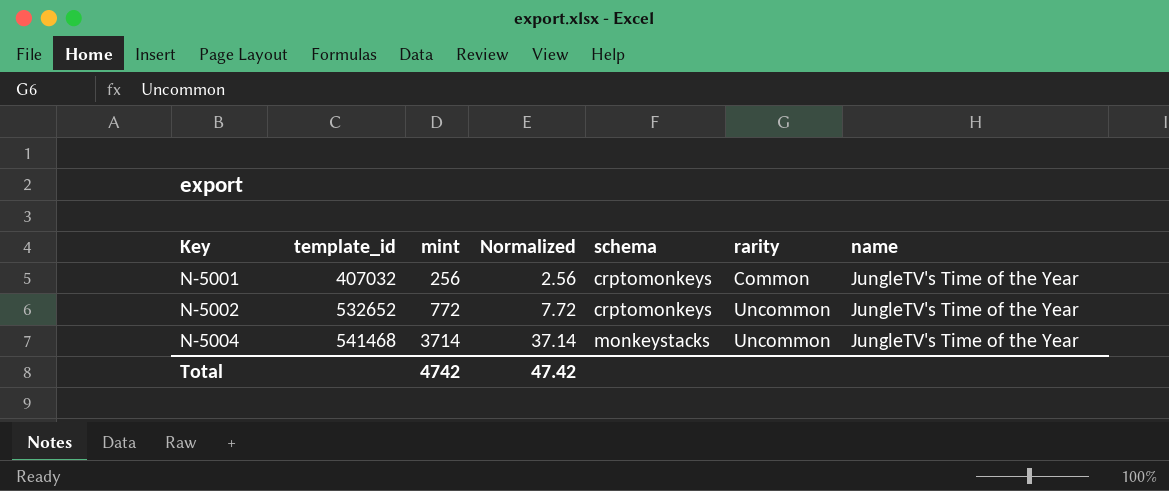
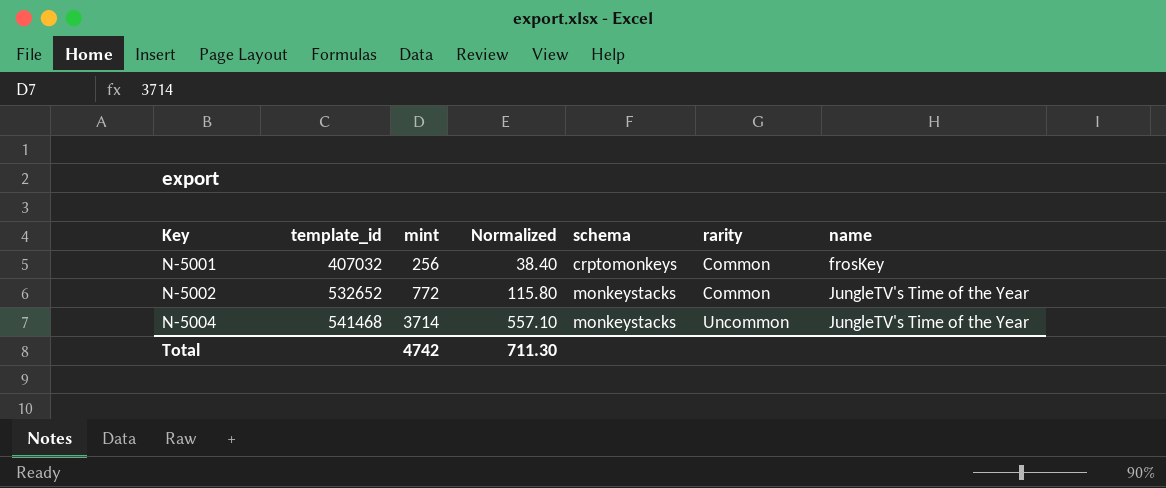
column Normalized | formula: [mint] * 0.01 -> [mint] * 0.15
N-5001 | name: JungleTV's Time of the Year -> frosKey
N-5002 | schema: crptomonkeys -> monkeystacks
N-5002 | rarity: Uncommon -> Common
Total | Normalized: 47.42 -> 711.30

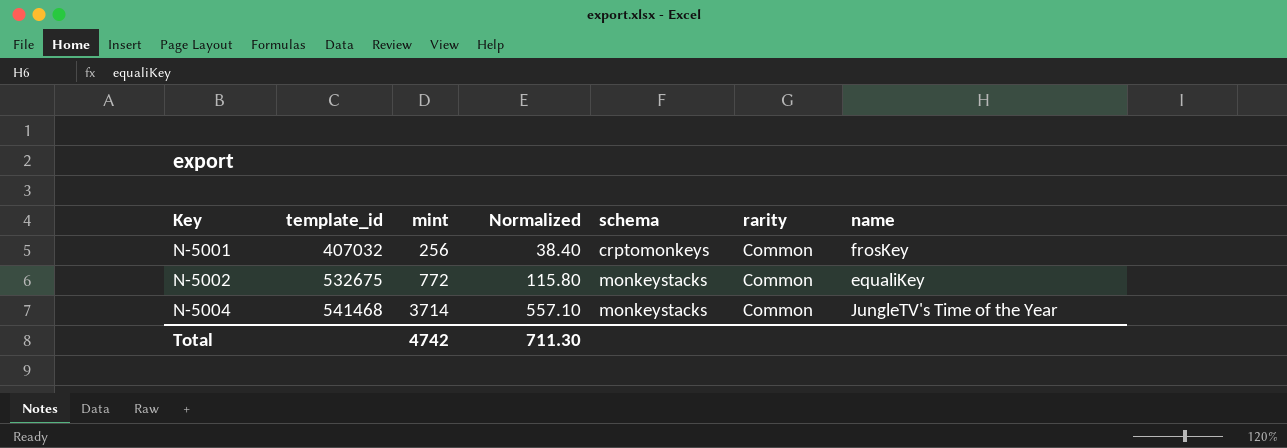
N-5002 | template_id: 532652 -> 532675
N-5002 | name: JungleTV's Time of the Year -> equaliKey
N-5004 | rarity: Uncommon -> Common

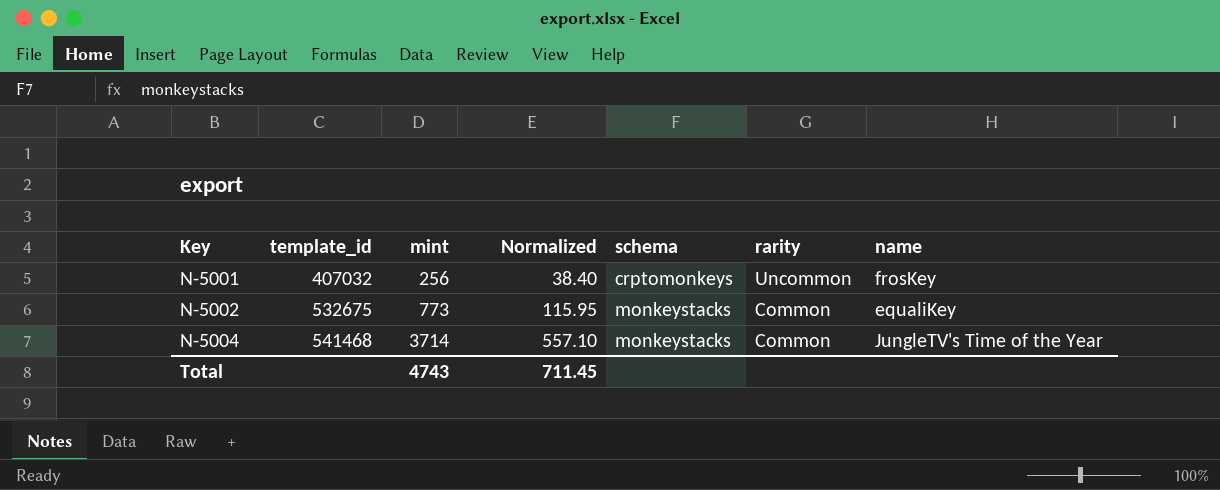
N-5001 | rarity: Common -> Uncommon
N-5002 | mint: 772 -> 773
N-5002 | Normalized: 115.80 -> 115.95
Total | mint: 4742 -> 4743
Total | Normalized: 711.30 -> 711.45

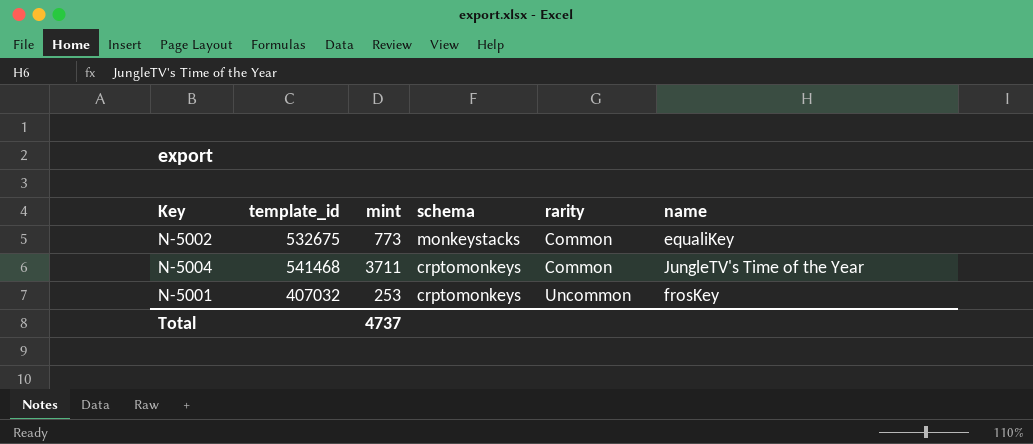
row order: Key ascending -> schema descending
column Normalized | formula: [mint] * 0.15 -> none
N-5004 | mint: 3714 -> 3711
N-5004 | schema: monkeystacks -> crptomonkeys
N-5001 | mint: 256 -> 253
Total | mint: 4743 -> 4737

